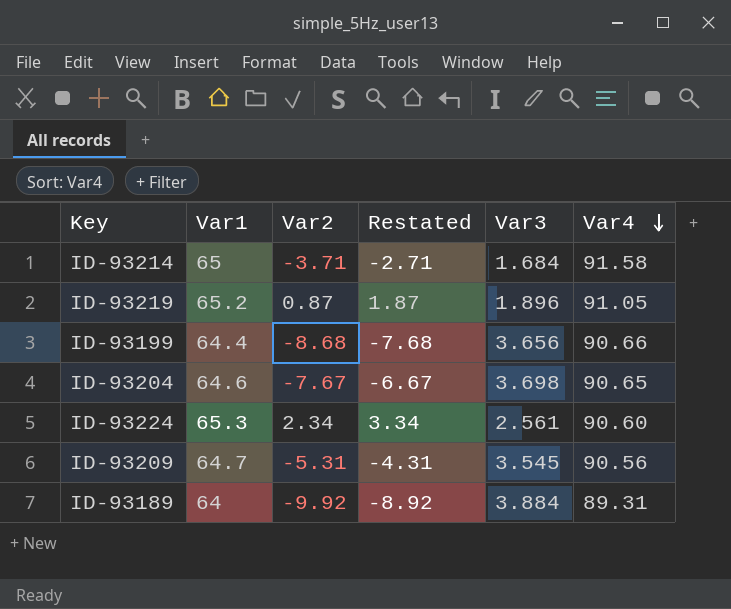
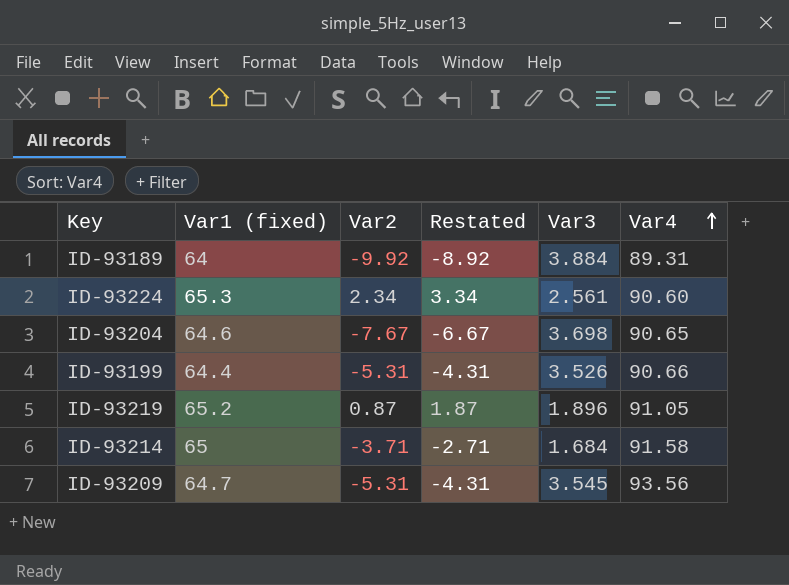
row order: Var4 descending -> Var4 ascending
column name: Var1 -> Var1 (fixed)
ID-93199 | Var2: -8.68 -> -5.31
ID-93199 | Restated: -7.68 -> -4.31
ID-93199 | Var3: 3.656 -> 3.526
ID-93209 | Var4: 90.56 -> 93.56

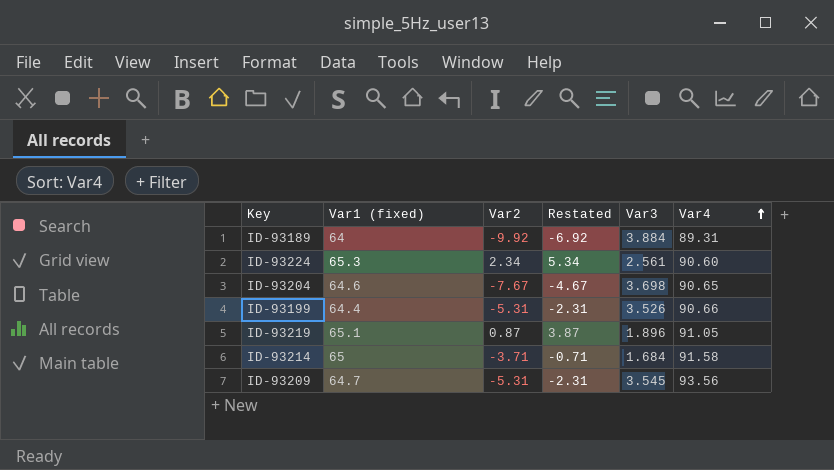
column Restated | formula: [Var2] + 1 -> [Var2] + 3
ID-93219 | Var1 (fixed): 65.2 -> 65.1

